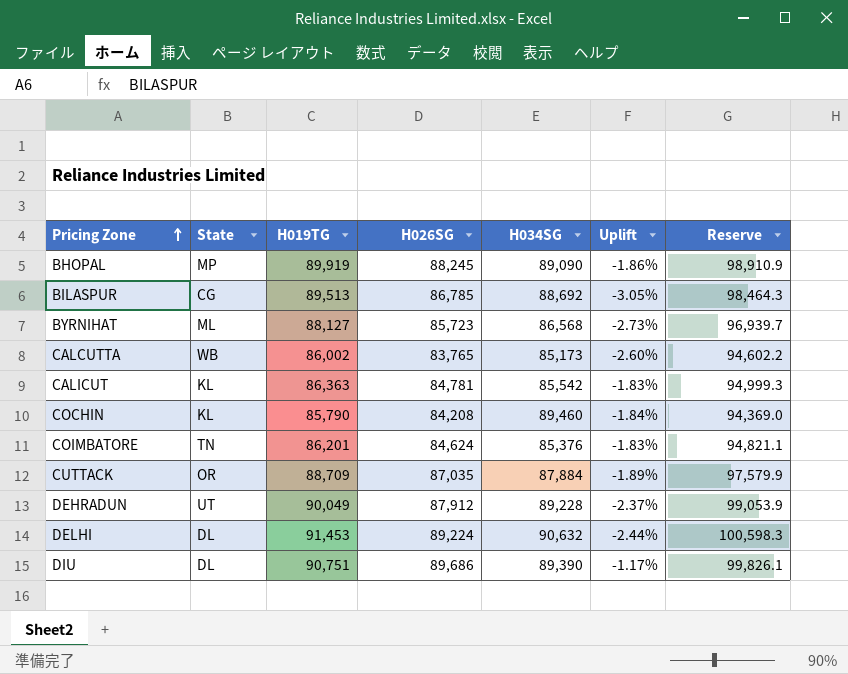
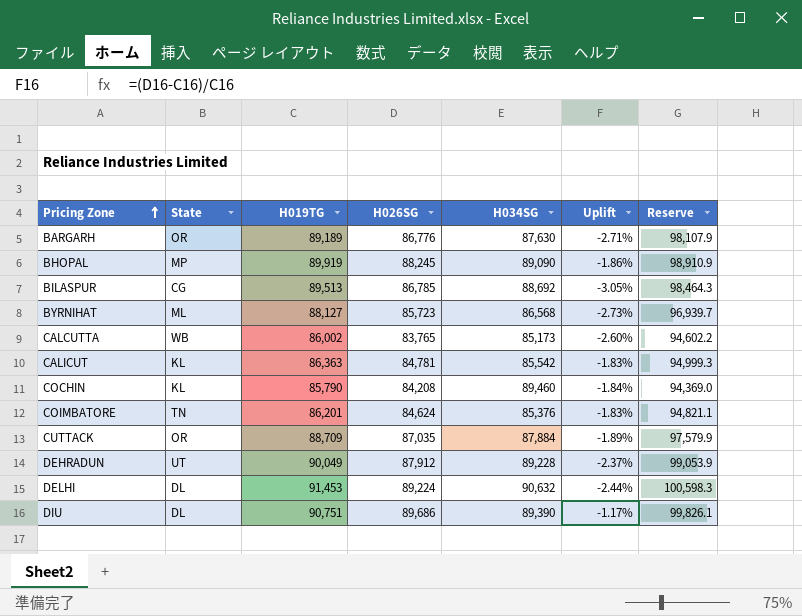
row BARGARH: none -> OR | 89,189 | 86,776 | 87,630 | -2.71% | 98,107.9

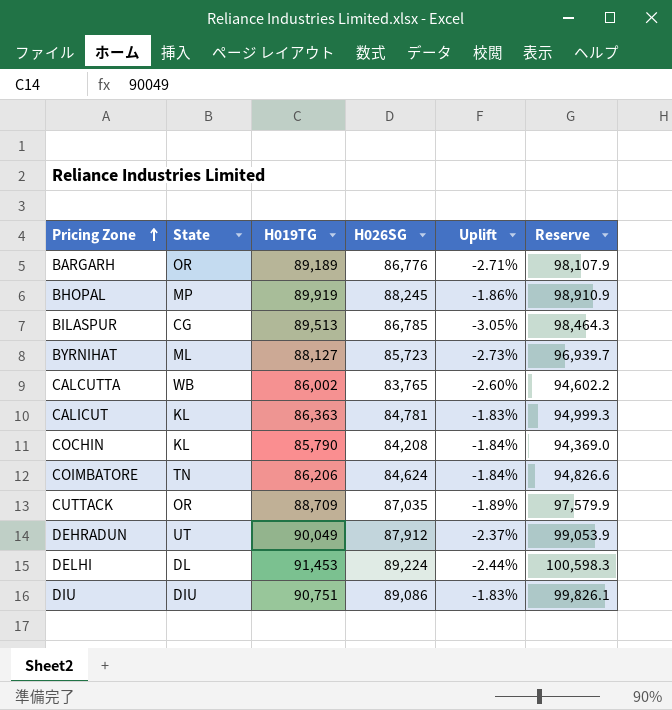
column H034SG | position: 5 -> none
COIMBATORE | H019TG: 86,201 -> 86,206
COIMBATORE | Uplift: -1.83% -> -1.84%
COIMBATORE | Reserve: 94,821.1 -> 94,826.6
DIU | State: DL -> DIU
DIU | H026SG: 89,686 -> 89,086
DIU | Uplift: -1.17% -> -1.83%

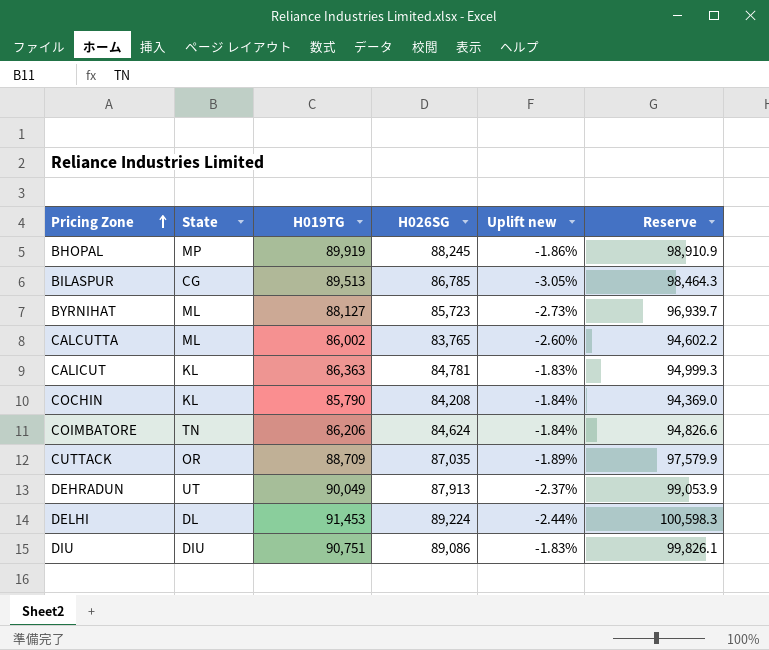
column name: Uplift -> Uplift new
row BARGARH: OR | 89,189 | 86,776 | -2.71% | 98,107.9 -> none
CALCUTTA | State: WB -> ML
DEHRADUN | H026SG: 87,912 -> 87,913

